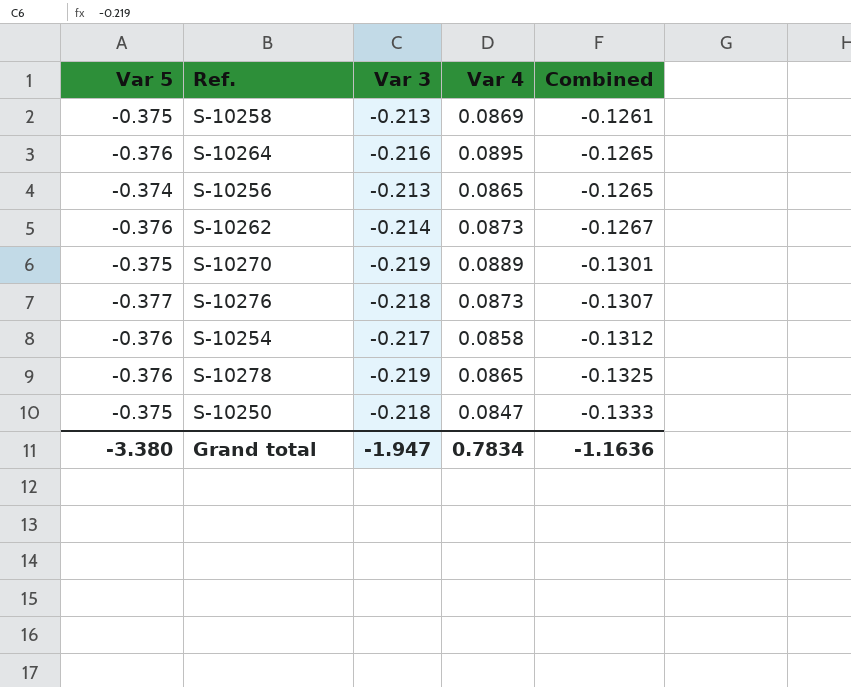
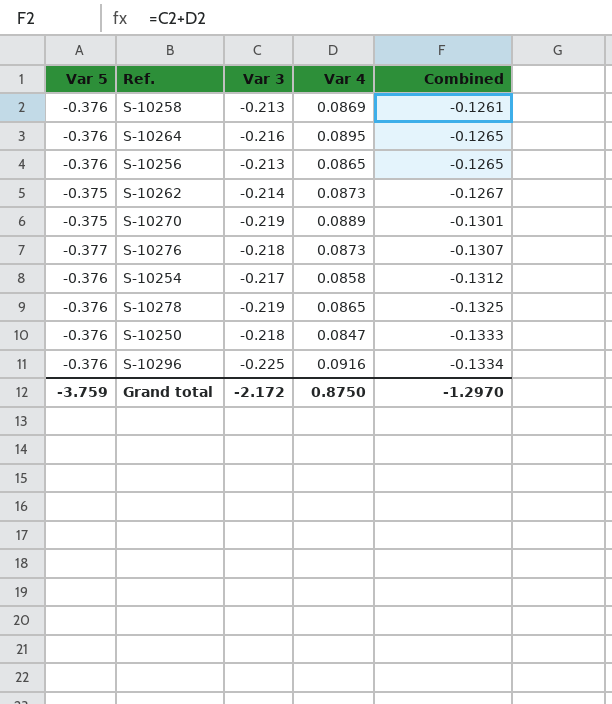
S-10258 | Var 5: -0.375 -> -0.376
S-10256 | Var 5: -0.374 -> -0.376
S-10262 | Var 5: -0.376 -> -0.375
S-10250 | Var 5: -0.375 -> -0.376
row S-10296: none -> -0.376 | -0.225 | 0.0916 | -0.1334
Grand total | Var 5: -3.380 -> -3.759
Grand total | Var 3: -1.947 -> -2.172
Grand total | Var 4: 0.7834 -> 0.8750
Grand total | Combined: -1.1636 -> -1.2970

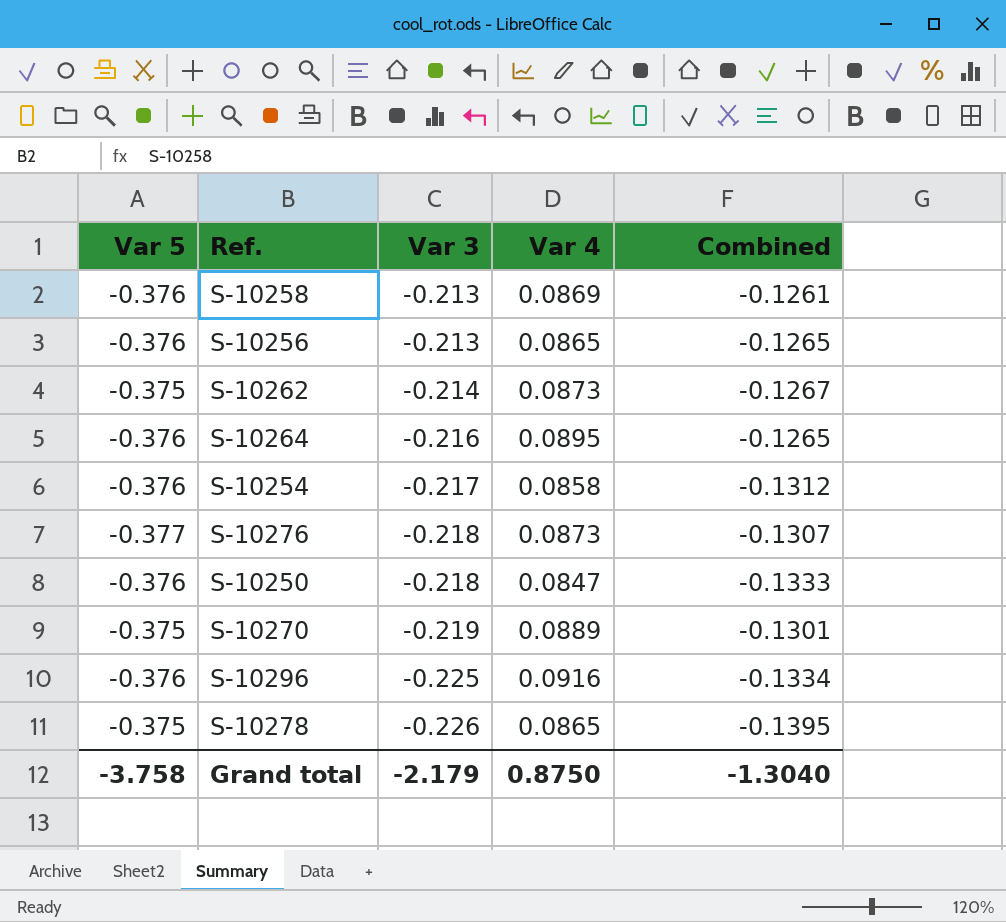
row order: Combined descending -> Var 3 descending
S-10278 | Var 5: -0.376 -> -0.375
S-10278 | Var 3: -0.219 -> -0.226
S-10278 | Combined: -0.1325 -> -0.1395
Grand total | Var 5: -3.759 -> -3.758
Grand total | Var 3: -2.172 -> -2.179
Grand total | Combined: -1.2970 -> -1.3040

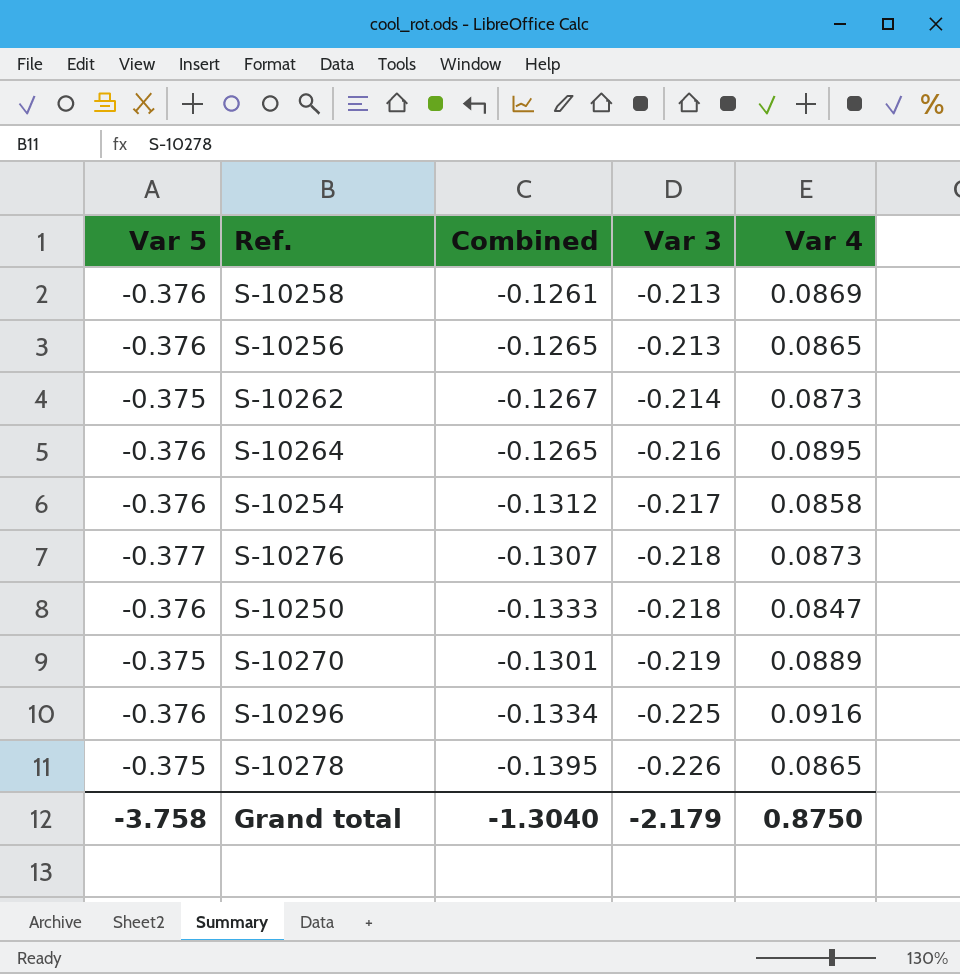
column Combined | position: 5 -> 3

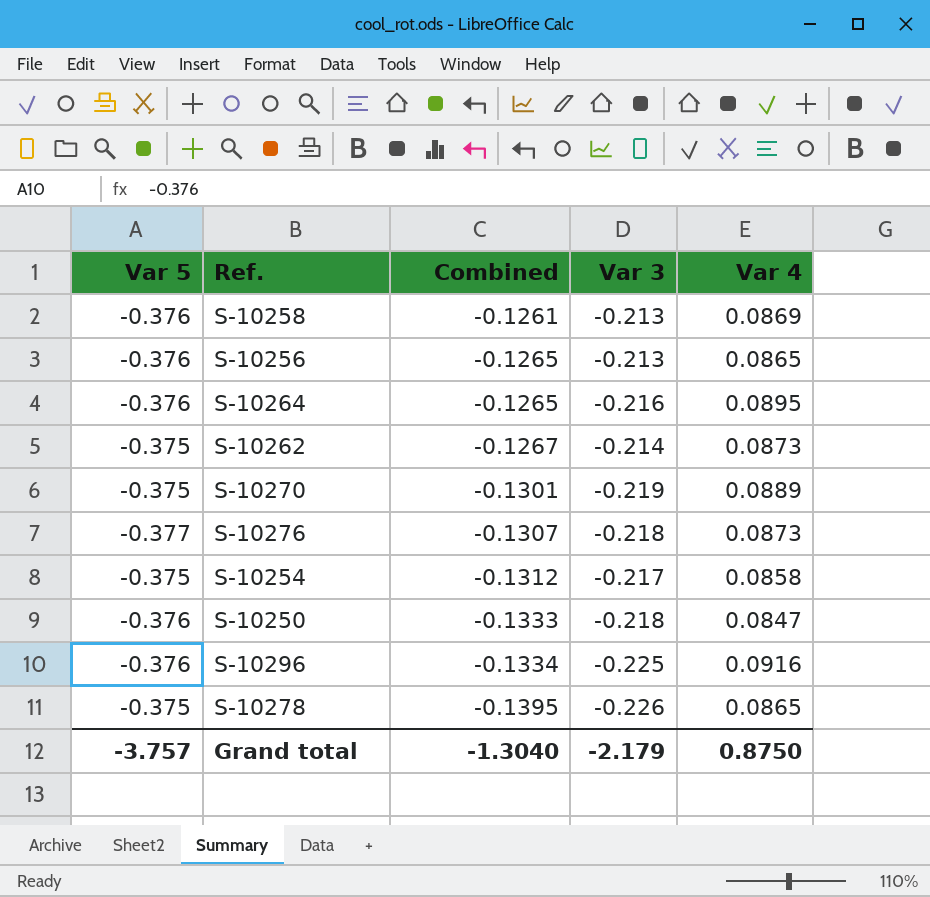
row order: Var 3 descending -> Combined descending
S-10254 | Var 5: -0.376 -> -0.375
Grand total | Var 5: -3.758 -> -3.757

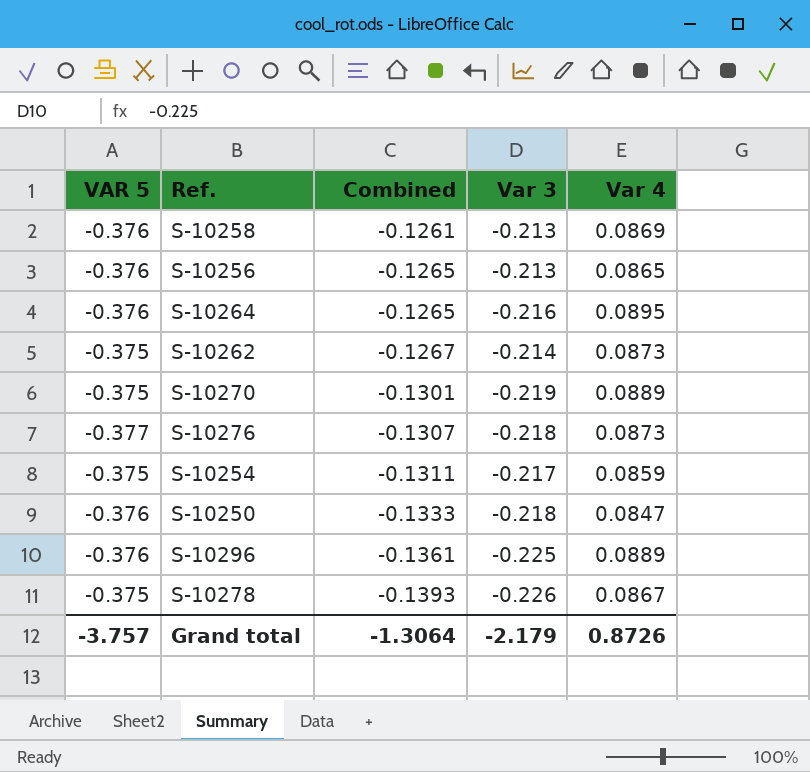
column name: Var 5 -> VAR 5
S-10254 | Combined: -0.1312 -> -0.1311
S-10254 | Var 4: 0.0858 -> 0.0859
S-10296 | Combined: -0.1334 -> -0.1361
S-10296 | Var 4: 0.0916 -> 0.0889
S-10278 | Combined: -0.1395 -> -0.1393
S-10278 | Var 4: 0.0865 -> 0.0867
Grand total | Combined: -1.3040 -> -1.3064
Grand total | Var 4: 0.8750 -> 0.8726

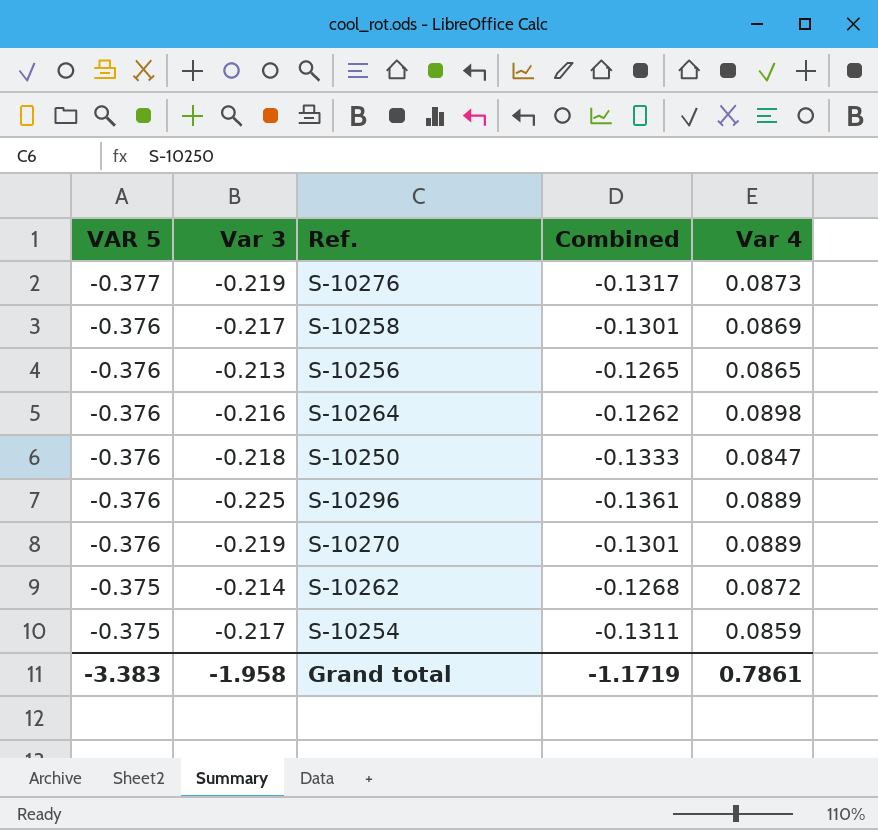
row order: Combined descending -> VAR 5 ascending
column Var 3 | position: 4 -> 2
row S-10278: -0.375 | -0.1393 | -0.226 | 0.0867 -> none
S-10276 | Var 3: -0.218 -> -0.219
S-10276 | Combined: -0.1307 -> -0.1317
S-10258 | Var 3: -0.213 -> -0.217
S-10258 | Combined: -0.1261 -> -0.1301
S-10264 | Combined: -0.1265 -> -0.1262
S-10264 | Var 4: 0.0895 -> 0.0898
S-10270 | VAR 5: -0.375 -> -0.376
S-10262 | Combined: -0.1267 -> -0.1268
S-10262 | Var 4: 0.0873 -> 0.0872
Grand total | VAR 5: -3.757 -> -3.383
Grand total | Var 3: -2.179 -> -1.958
Grand total | Combined: -1.3064 -> -1.1719
Grand total | Var 4: 0.8726 -> 0.7861

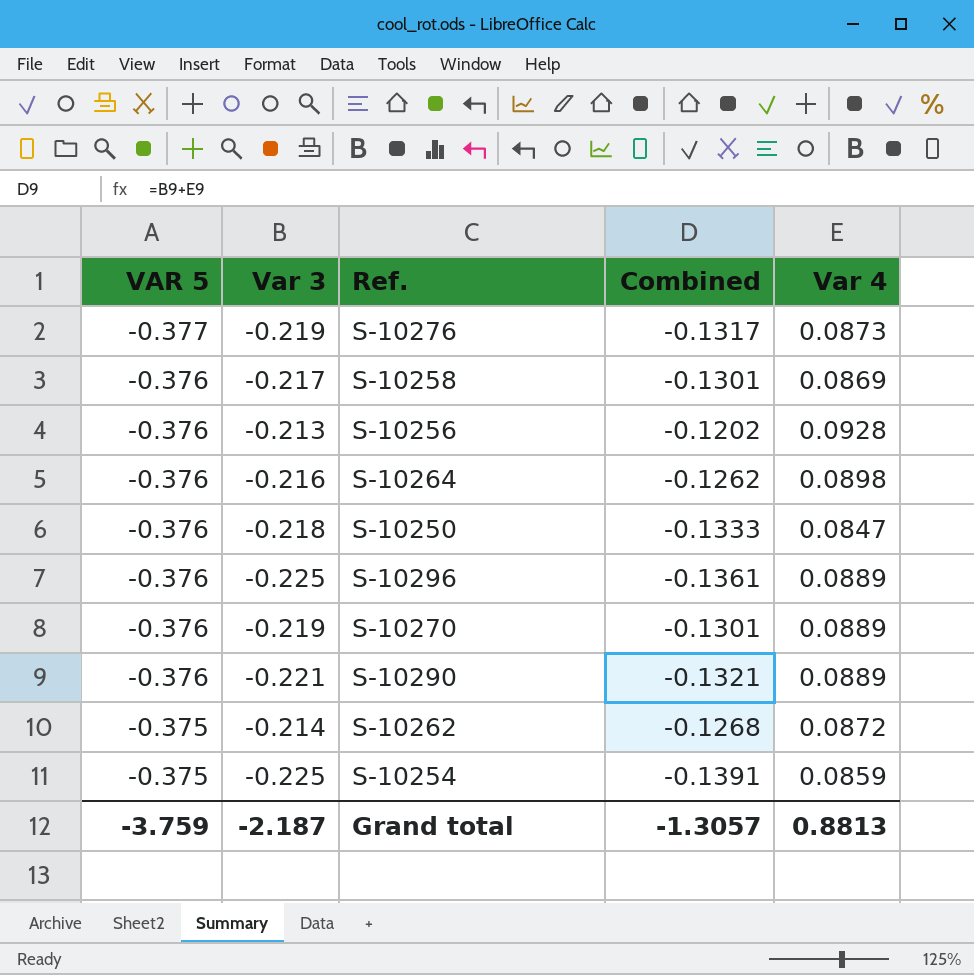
S-10256 | Combined: -0.1265 -> -0.1202
S-10256 | Var 4: 0.0865 -> 0.0928
row S-10290: none -> -0.376 | -0.221 | -0.1321 | 0.0889
S-10254 | Var 3: -0.217 -> -0.225
S-10254 | Combined: -0.1311 -> -0.1391
Grand total | VAR 5: -3.383 -> -3.759
Grand total | Var 3: -1.958 -> -2.187
Grand total | Combined: -1.1719 -> -1.3057
Grand total | Var 4: 0.7861 -> 0.8813

